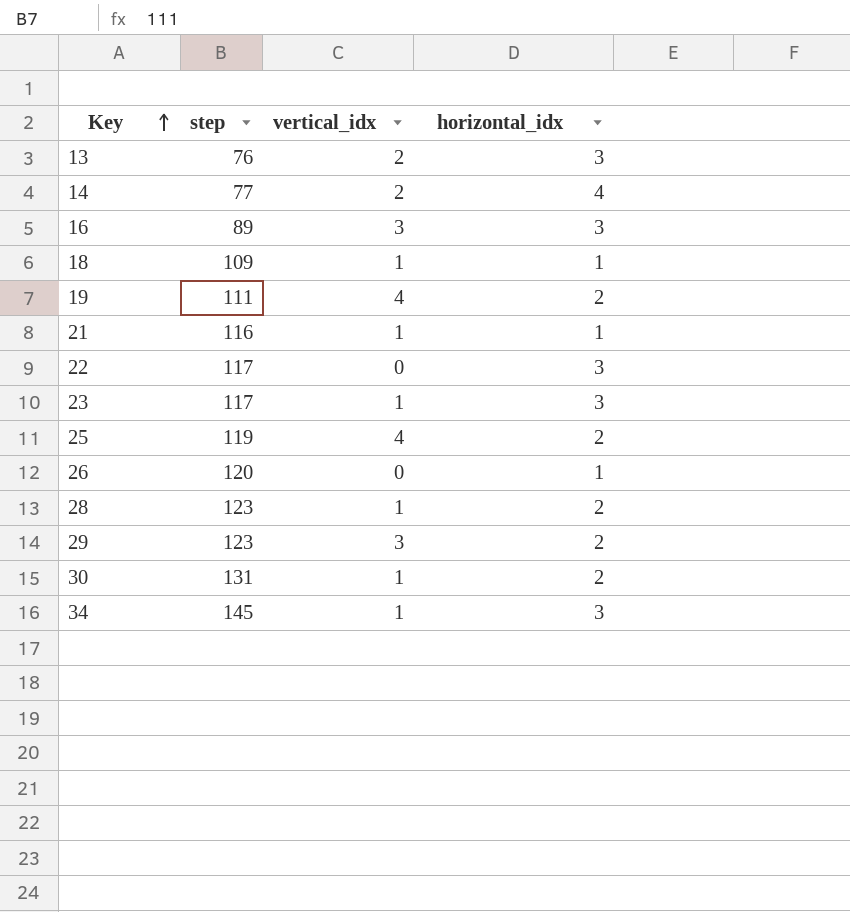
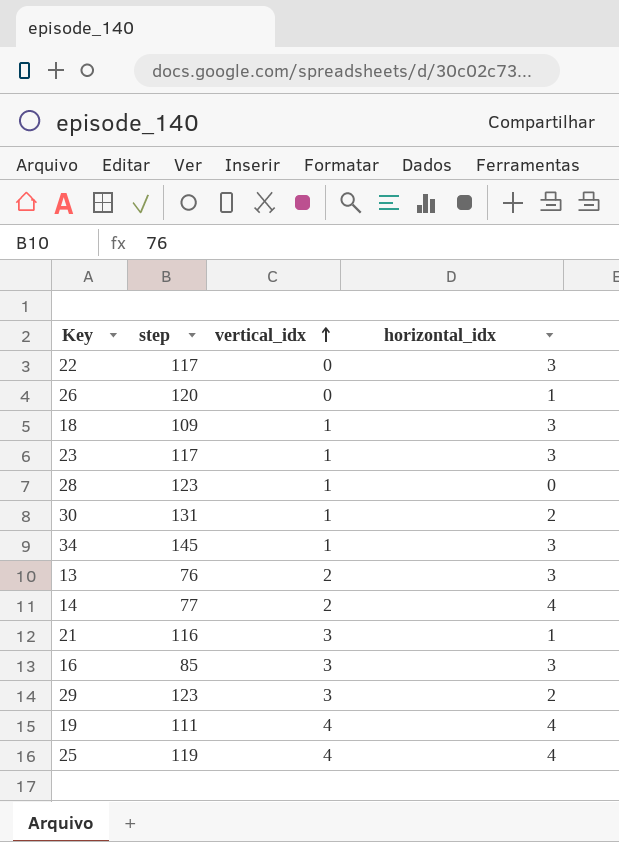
row order: Key ascending -> vertical_idx ascending
18 | horizontal_idx: 1 -> 3
28 | horizontal_idx: 2 -> 0
21 | vertical_idx: 1 -> 3
16 | step: 89 -> 85
19 | horizontal_idx: 2 -> 4
25 | horizontal_idx: 2 -> 4

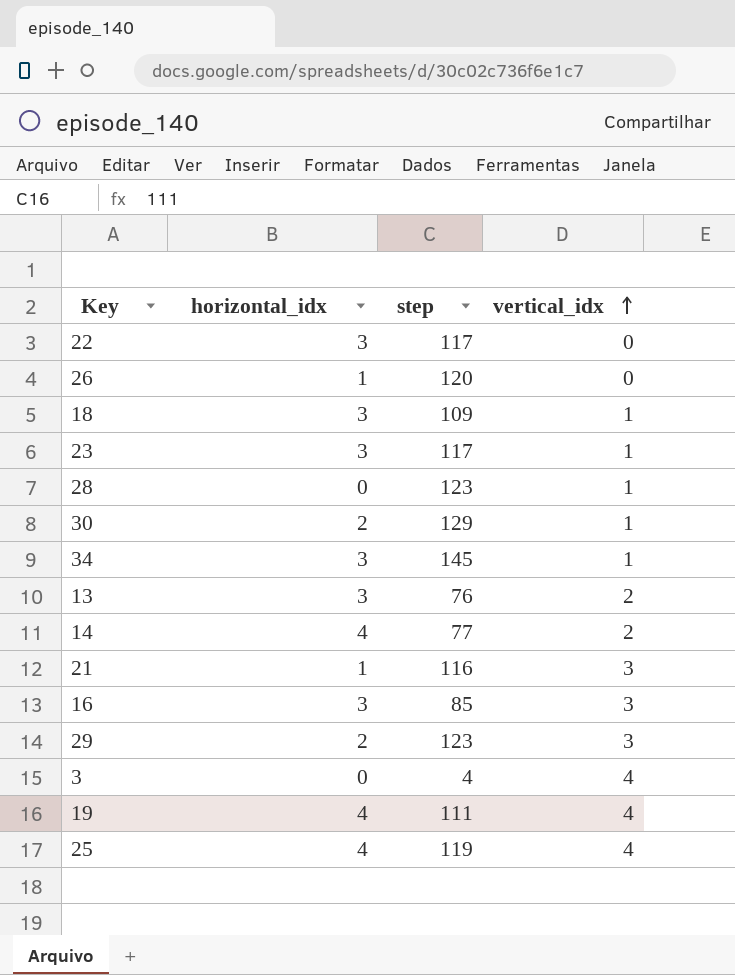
column horizontal_idx | position: 4 -> 2
30 | step: 131 -> 129
row 3: none -> 0 | 4 | 4

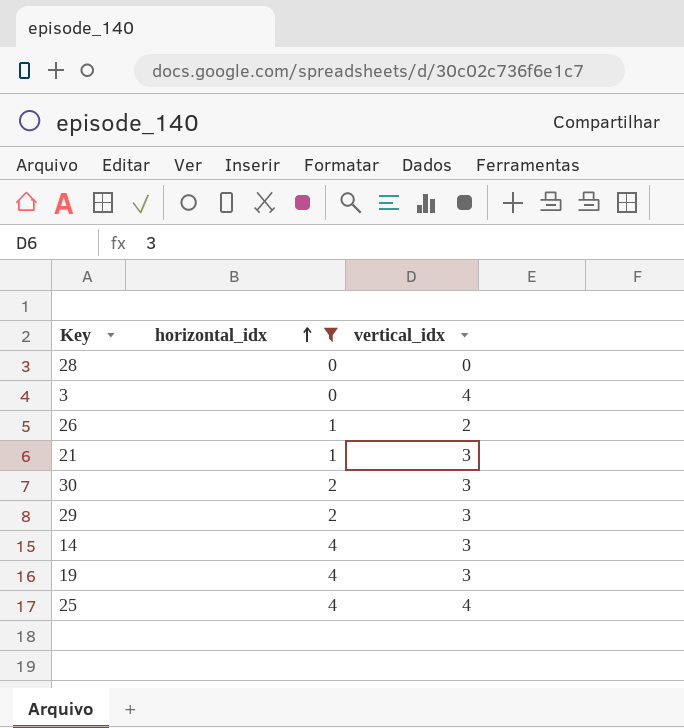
filter: none -> horizontal_idx != 3
row order: vertical_idx ascending -> horizontal_idx ascending
column step | position: 3 -> none
28 | vertical_idx: 1 -> 0
26 | vertical_idx: 0 -> 2
30 | vertical_idx: 1 -> 3
14 | vertical_idx: 2 -> 3
19 | vertical_idx: 4 -> 3

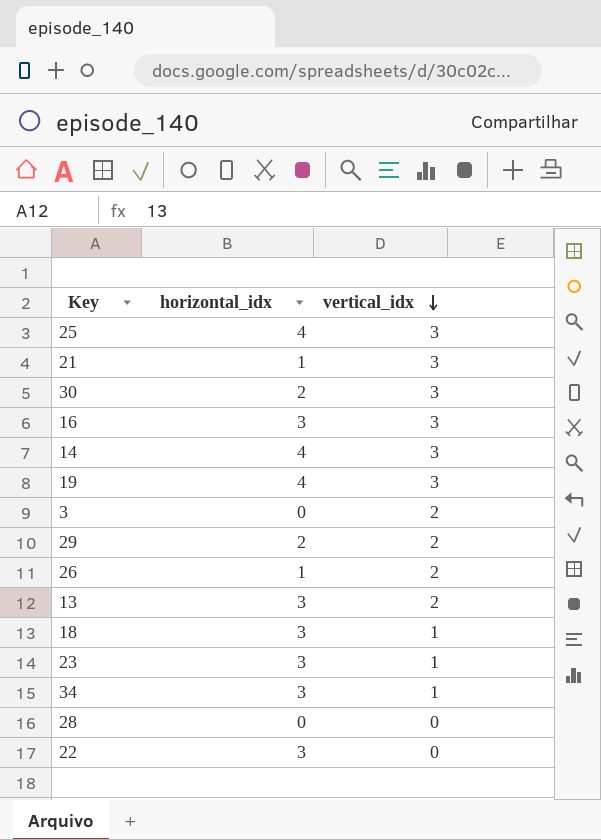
filter: horizontal_idx != 3 -> none
row order: horizontal_idx ascending -> vertical_idx descending
25 | vertical_idx: 4 -> 3
3 | vertical_idx: 4 -> 2
29 | vertical_idx: 3 -> 2

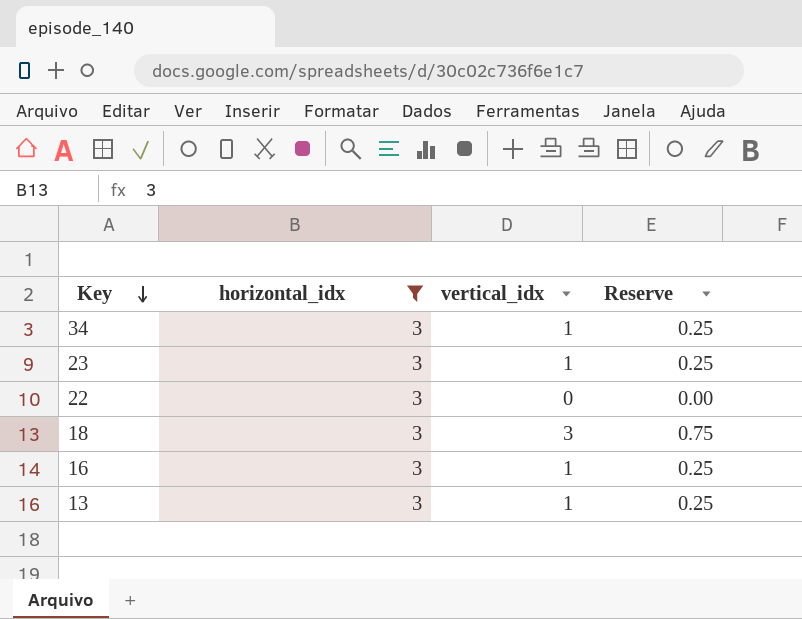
filter: none -> horizontal_idx = 3
row order: vertical_idx descending -> Key descending
column Reserve | formula: none -> [vertical_idx] * 0.25
18 | vertical_idx: 1 -> 3
16 | vertical_idx: 3 -> 1
13 | vertical_idx: 2 -> 1

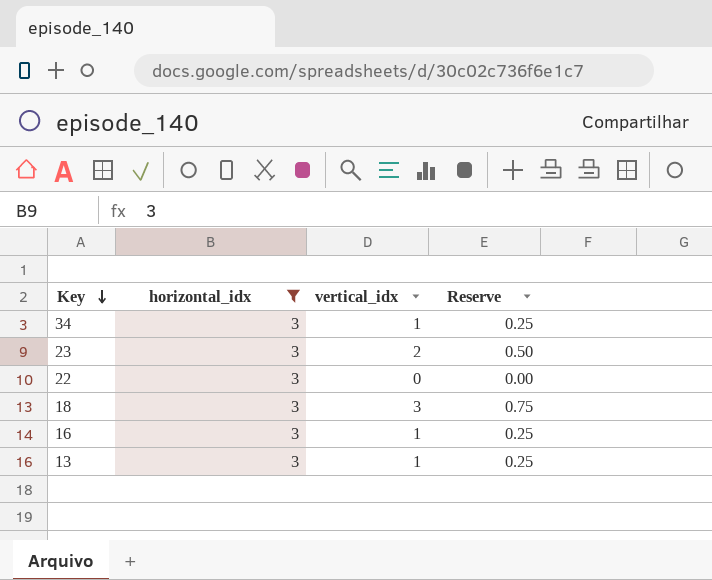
23 | vertical_idx: 1 -> 2
23 | Reserve: 0.25 -> 0.50

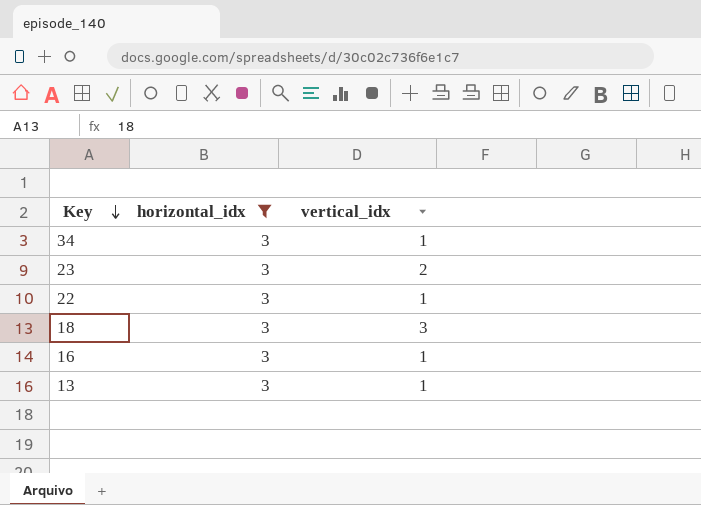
column Reserve | formula: [vertical_idx] * 0.25 -> none
22 | vertical_idx: 0 -> 1

